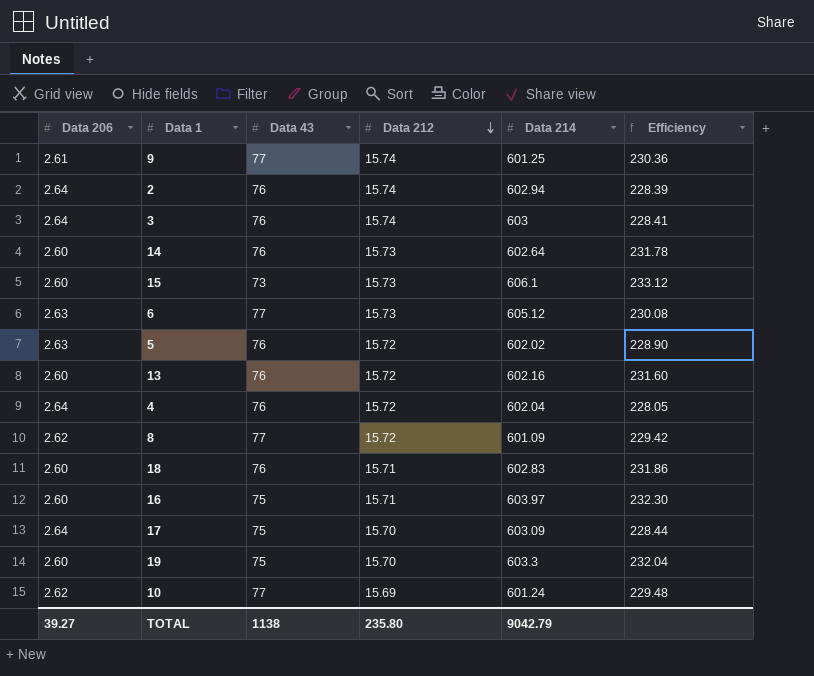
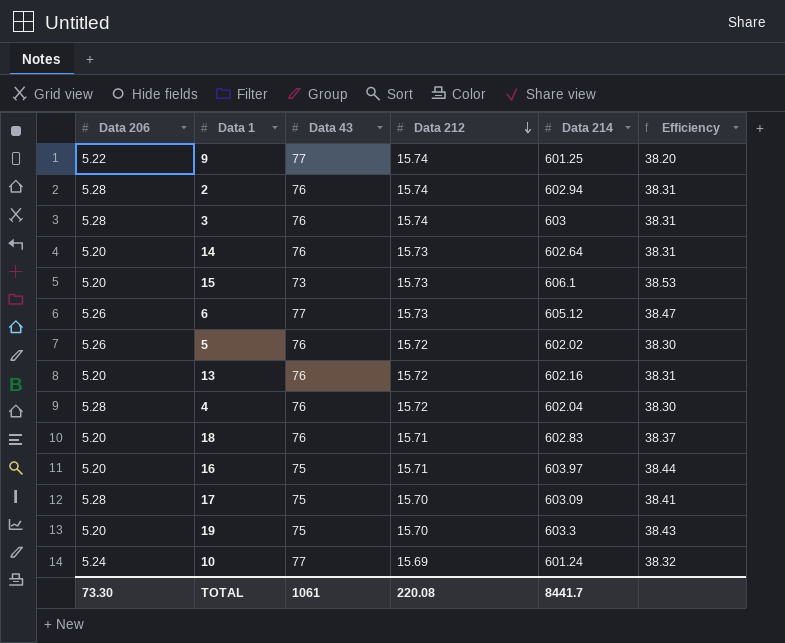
column Efficiency | formula: [Data 214] / [Data 206] -> [Data 214] / [Data 212]
row 8: 2.62 | 77 | 15.72 | 601.09 | 229.42 -> none
9 | Data 206: 2.61 -> 5.22
2 | Data 206: 2.64 -> 5.28
3 | Data 206: 2.64 -> 5.28
14 | Data 206: 2.60 -> 5.20
15 | Data 206: 2.60 -> 5.20
6 | Data 206: 2.63 -> 5.26
5 | Data 206: 2.63 -> 5.26
13 | Data 206: 2.60 -> 5.20
4 | Data 206: 2.64 -> 5.28
18 | Data 206: 2.60 -> 5.20
16 | Data 206: 2.60 -> 5.20
17 | Data 206: 2.64 -> 5.28
19 | Data 206: 2.60 -> 5.20
10 | Data 206: 2.62 -> 5.24
TOTAL | Data 206: 39.27 -> 73.30
TOTAL | Data 43: 1138 -> 1061
TOTAL | Data 212: 235.80 -> 220.08
TOTAL | Data 214: 9042.79 -> 8441.7

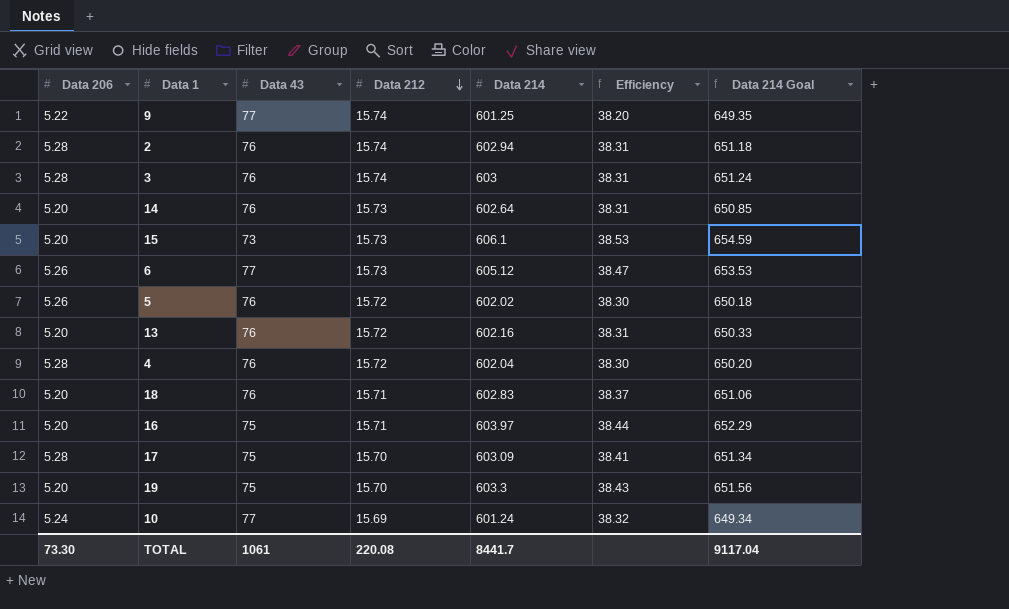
column Data 214 Goal | formula: none -> [Data 214] * 1.08

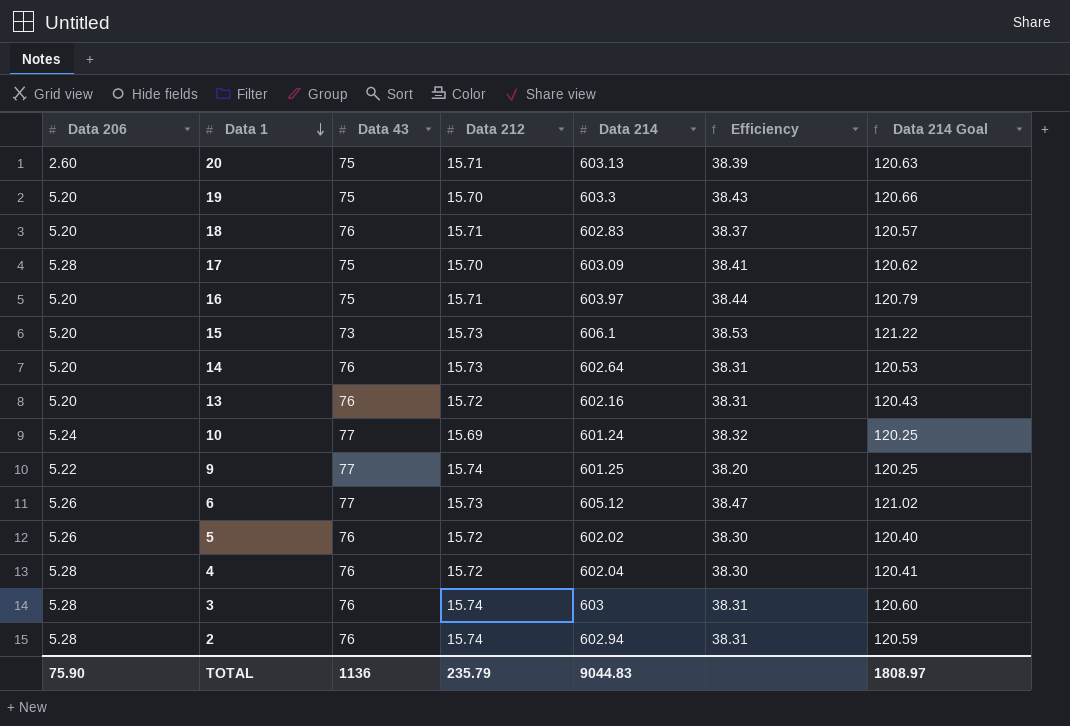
row order: Data 212 descending -> Data 1 descending
column Data 214 Goal | formula: [Data 214] * 1.08 -> [Data 214] * 0.2
row 20: none -> 2.60 | 75 | 15.71 | 603.13 | 38.39 | 120.63
TOTAL | Data 206: 73.30 -> 75.90
TOTAL | Data 43: 1061 -> 1136
TOTAL | Data 212: 220.08 -> 235.79
TOTAL | Data 214: 8441.7 -> 9044.83
TOTAL | Data 214 Goal: 9117.04 -> 1808.97

